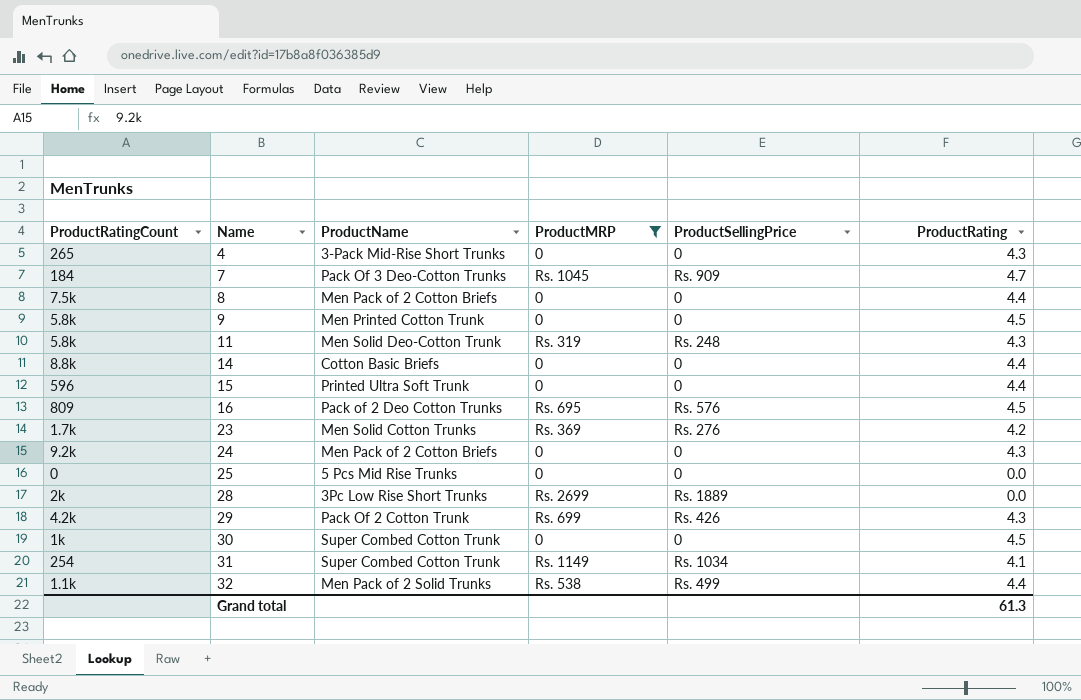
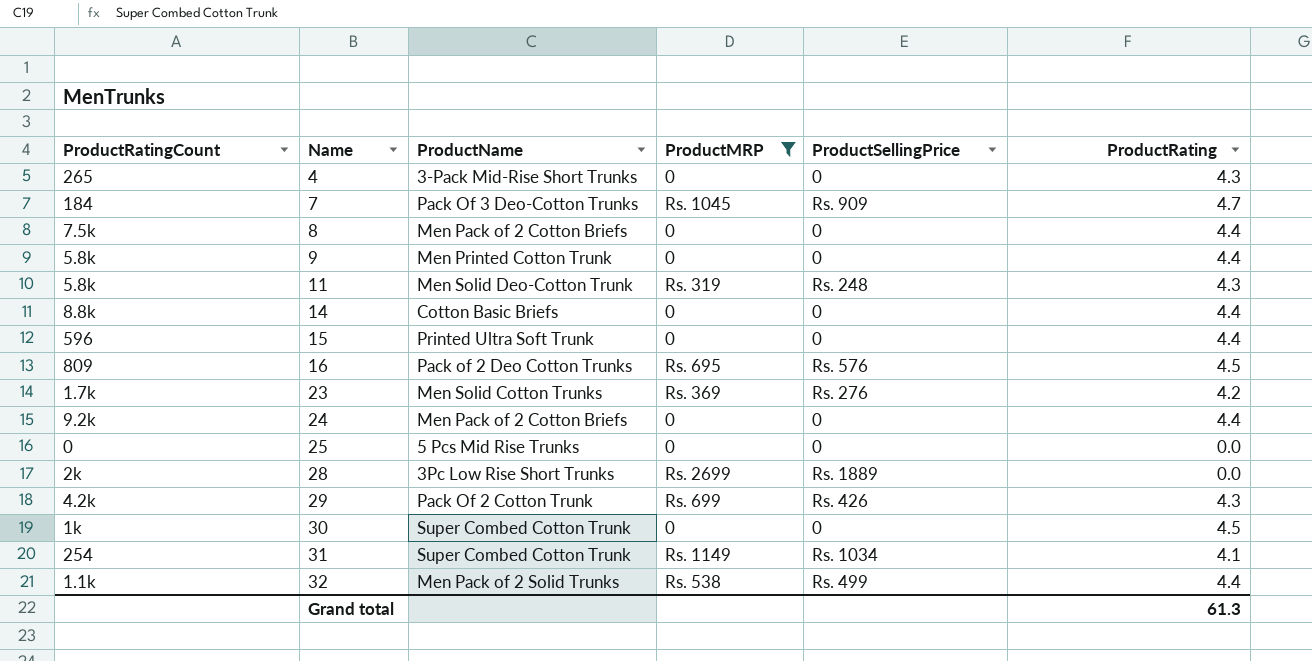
9 | ProductRating: 4.5 -> 4.4
24 | ProductRating: 4.3 -> 4.4

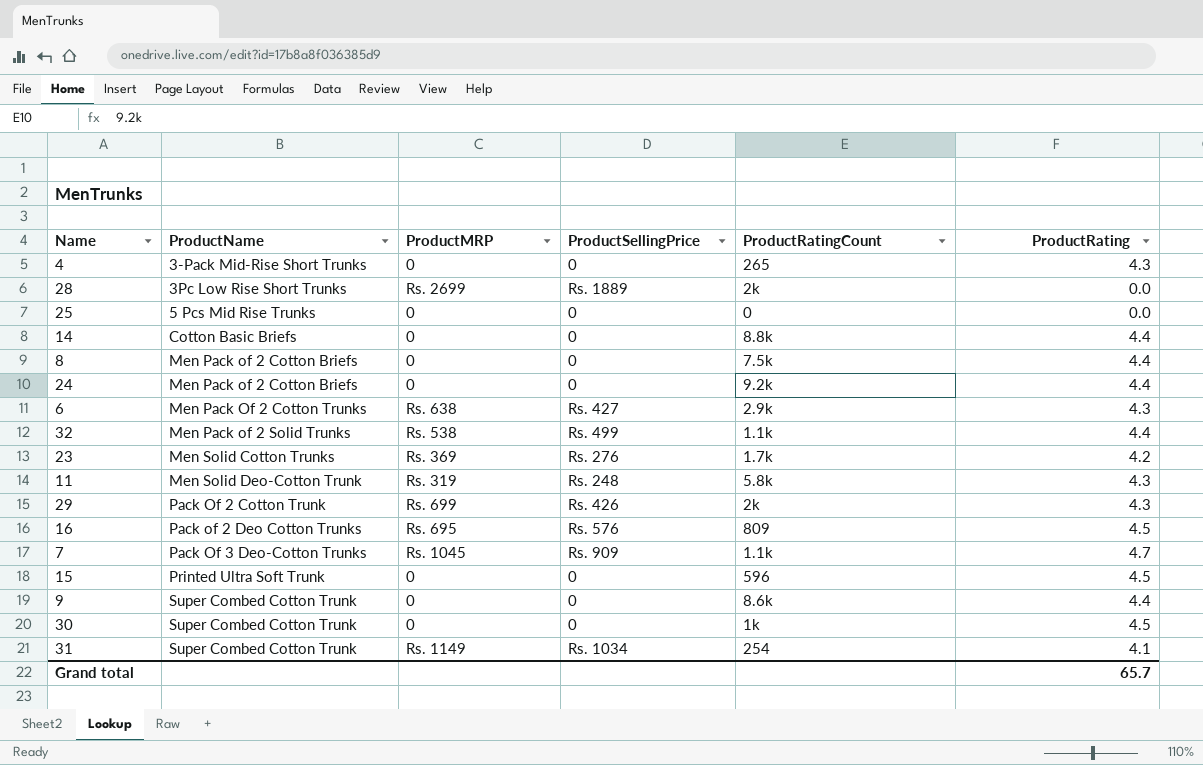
filter: ProductMRP != Rs. 638 -> none
row order: Name ascending -> ProductName ascending
column ProductRatingCount | position: 1 -> 5
29 | ProductRatingCount: 4.2k -> 2k
7 | ProductRatingCount: 184 -> 1.1k
15 | ProductRating: 4.4 -> 4.5
9 | ProductName: Men Printed Cotton Trunk -> Super Combed Cotton Trunk
9 | ProductRatingCount: 5.8k -> 8.6k
Grand total | ProductRating: 61.3 -> 65.7

